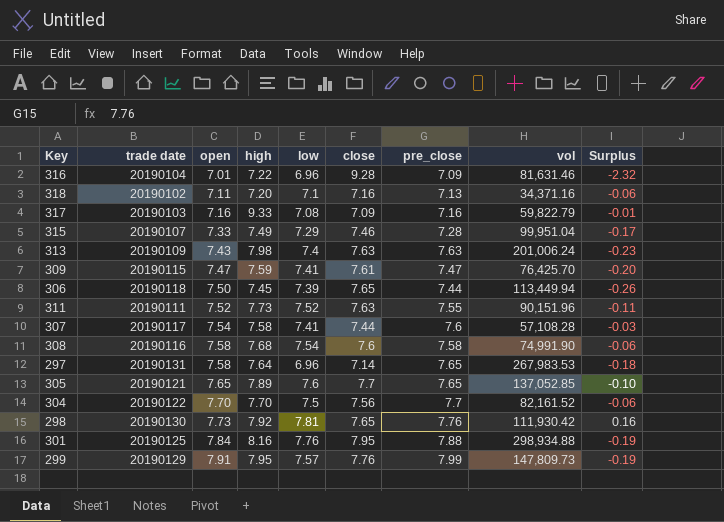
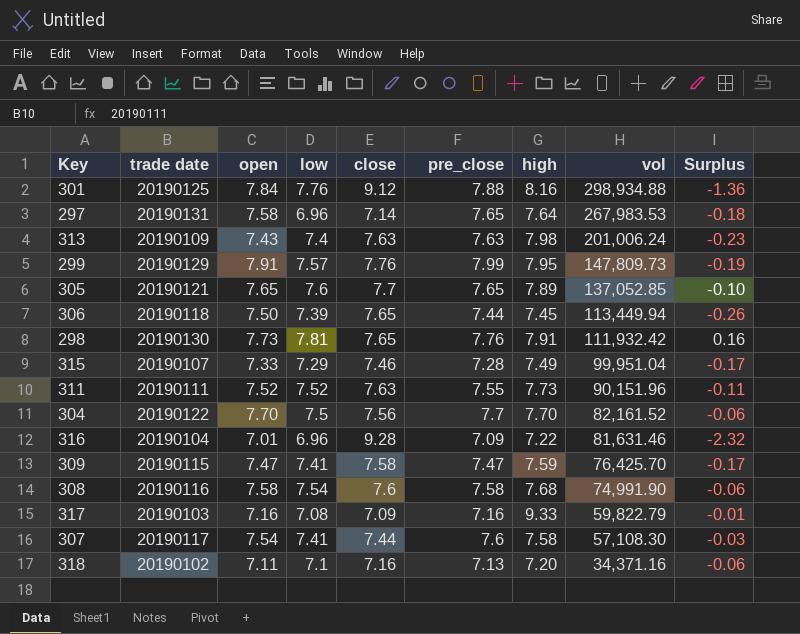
row order: open ascending -> vol descending
column high | position: 4 -> 7
301 | close: 7.95 -> 9.12
301 | Surplus: -0.19 -> -1.36
298 | high: 7.92 -> 7.91
298 | vol: 111,930.42 -> 111,932.42
309 | close: 7.61 -> 7.58
309 | Surplus: -0.20 -> -0.17
307 | vol: 57,108.28 -> 57,108.30

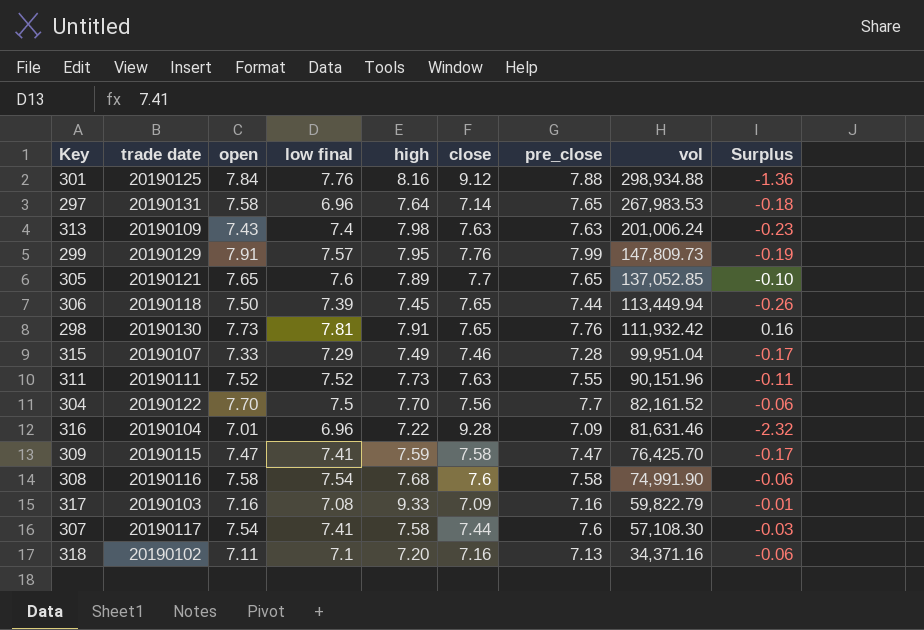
column name: low -> low final
column high | position: 7 -> 5

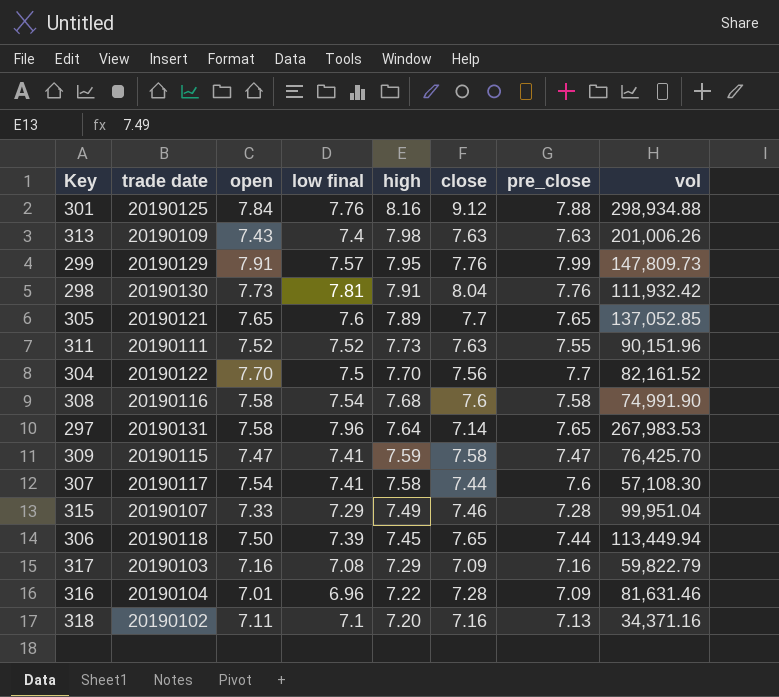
row order: vol descending -> high descending
column Surplus | formula: [low final] - [close] -> none
313 | vol: 201,006.24 -> 201,006.26
298 | close: 7.65 -> 8.04
297 | low final: 6.96 -> 7.96
317 | high: 9.33 -> 7.29
316 | close: 9.28 -> 7.28

